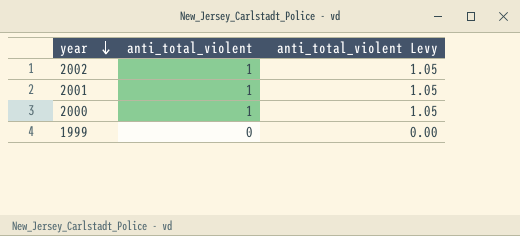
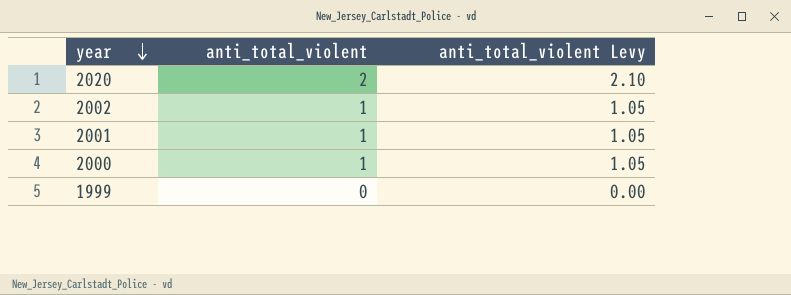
row 2020: none -> 2 | 2.10

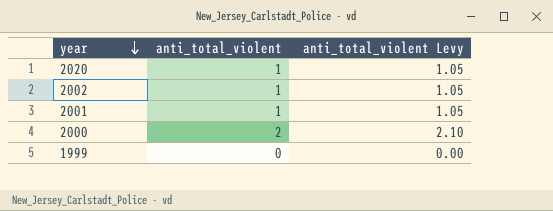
2020 | anti_total_violent: 2 -> 1
2020 | anti_total_violent Levy: 2.10 -> 1.05
2000 | anti_total_violent: 1 -> 2
2000 | anti_total_violent Levy: 1.05 -> 2.10

